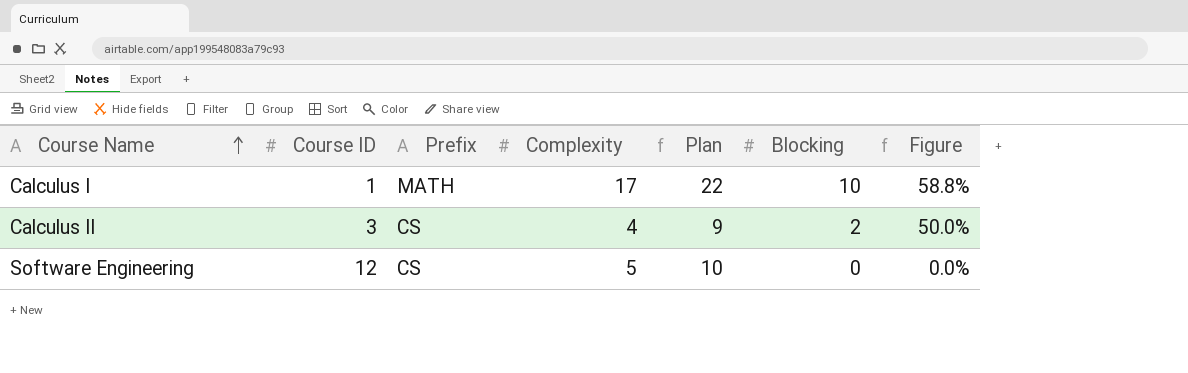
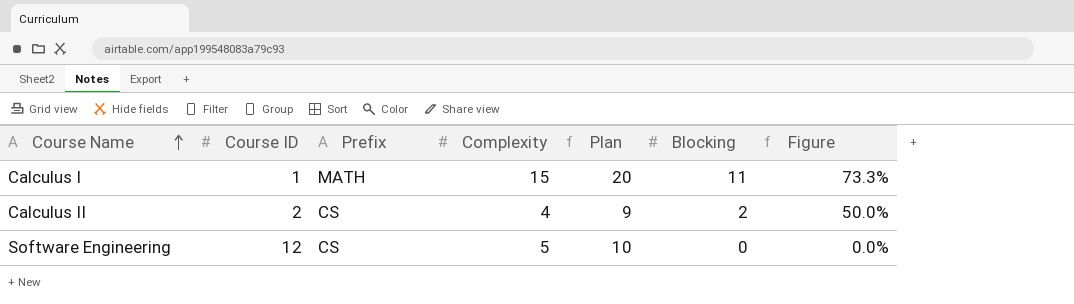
Calculus I | Complexity: 17 -> 15
Calculus I | Plan: 22 -> 20
Calculus I | Blocking: 10 -> 11
Calculus I | Figure: 58.8% -> 73.3%
Calculus II | Course ID: 3 -> 2

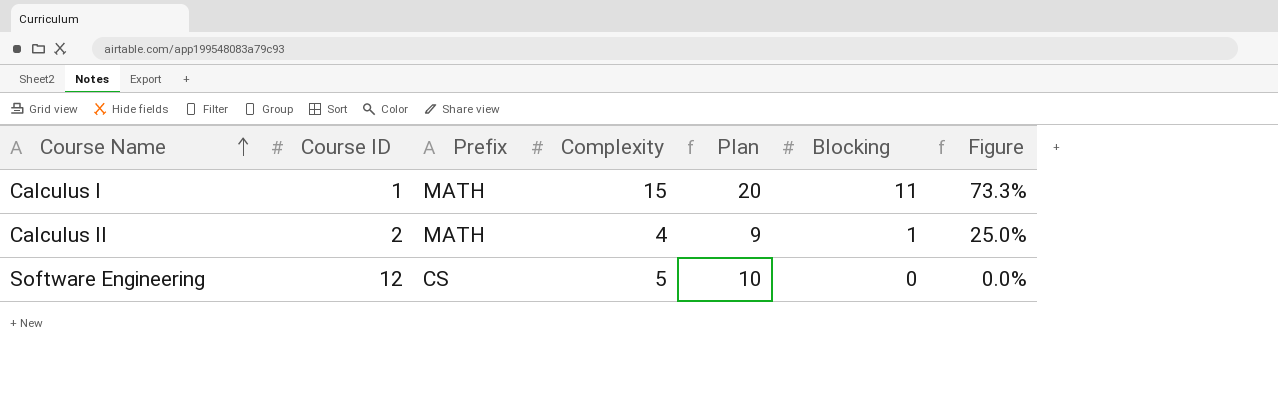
Calculus II | Prefix: CS -> MATH
Calculus II | Blocking: 2 -> 1
Calculus II | Figure: 50.0% -> 25.0%

